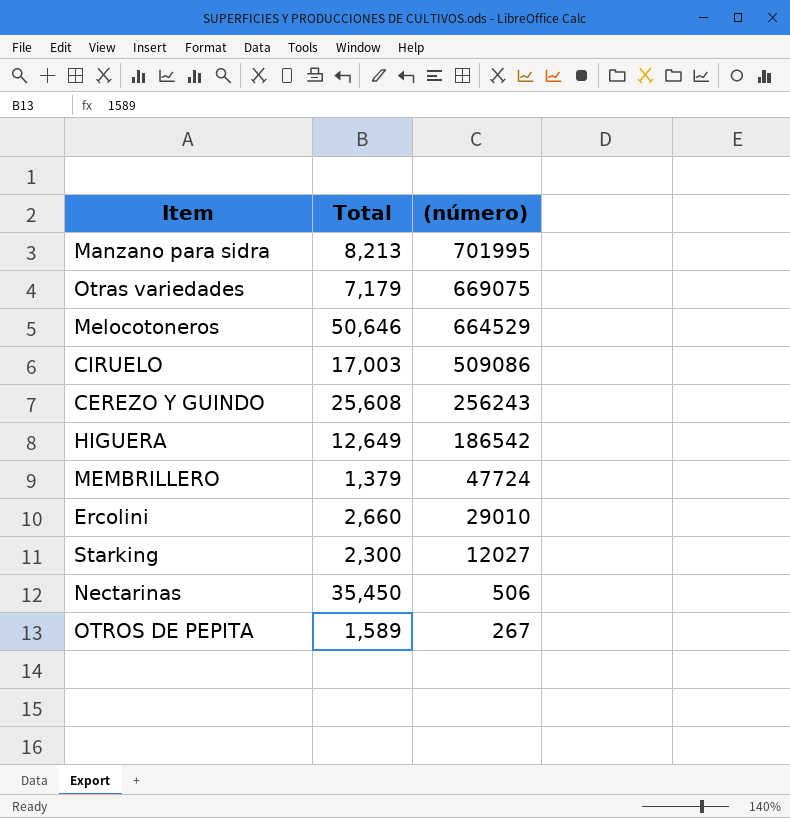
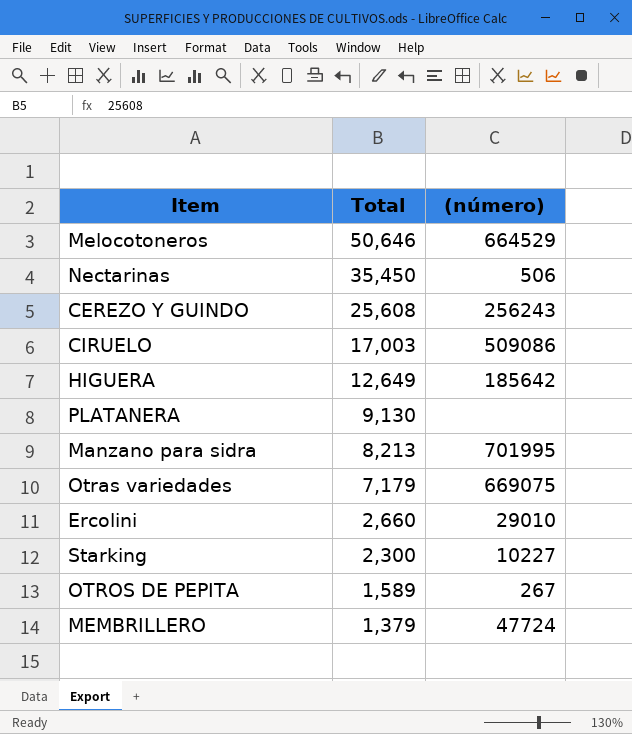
row order: (número) descending -> Total descending
HIGUERA | (número): 186542 -> 185642
row PLATANERA: none -> 9,130 | none
Starking | (número): 12027 -> 10227

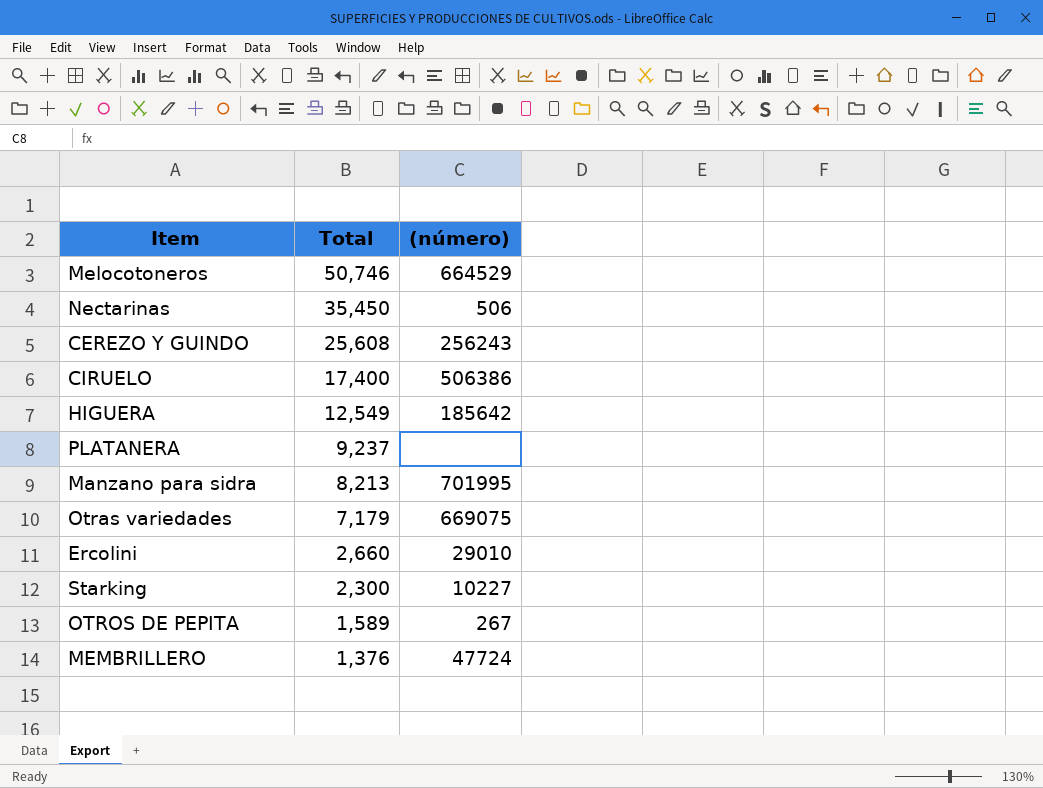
Melocotoneros | Total: 50,646 -> 50,746
CIRUELO | Total: 17,003 -> 17,400
CIRUELO | (número): 509086 -> 506386
HIGUERA | Total: 12,649 -> 12,549
PLATANERA | Total: 9,130 -> 9,237
MEMBRILLERO | Total: 1,379 -> 1,376

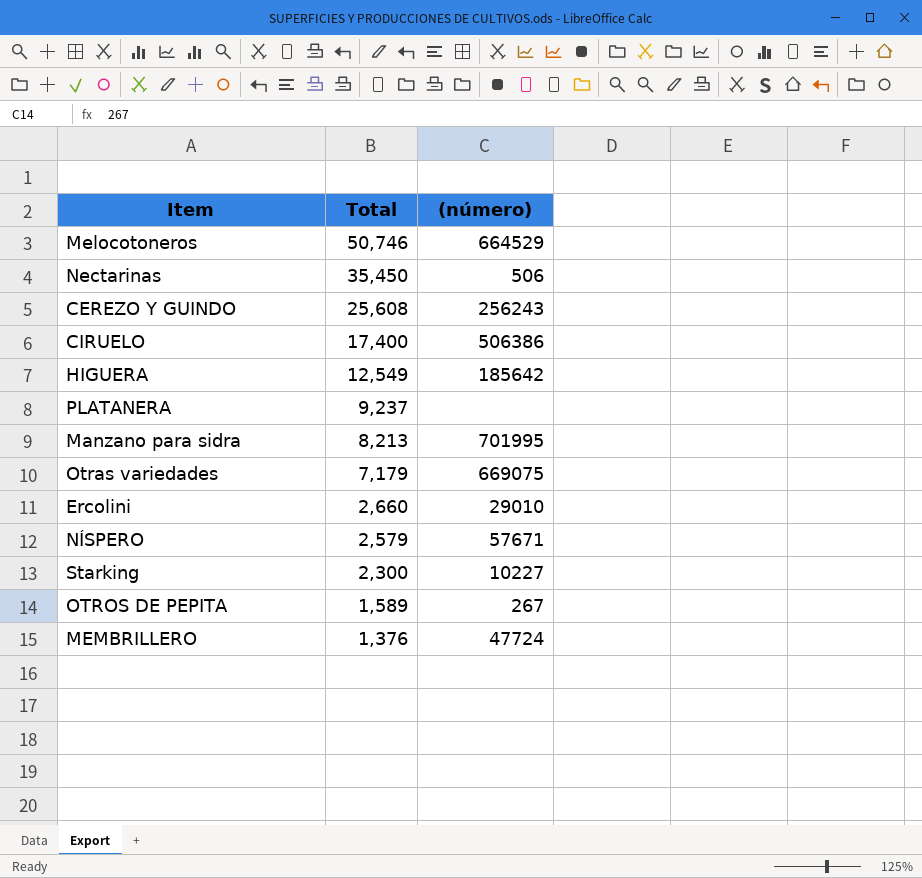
row NÍSPERO: none -> 2,579 | 57671

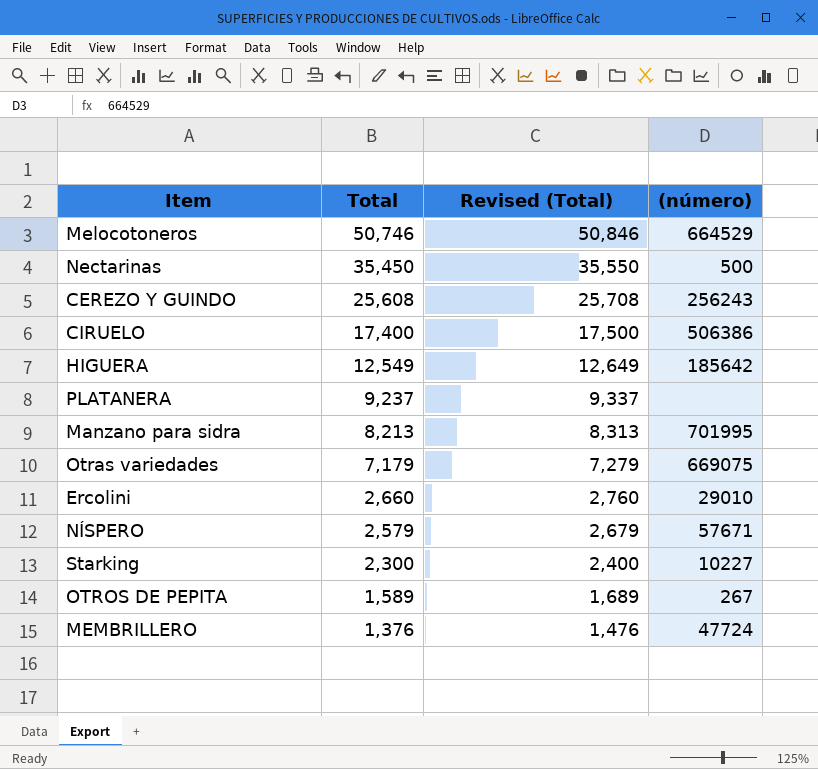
column Revised (Total) | formula: none -> [Total] + 100
Nectarinas | (número): 506 -> 500

